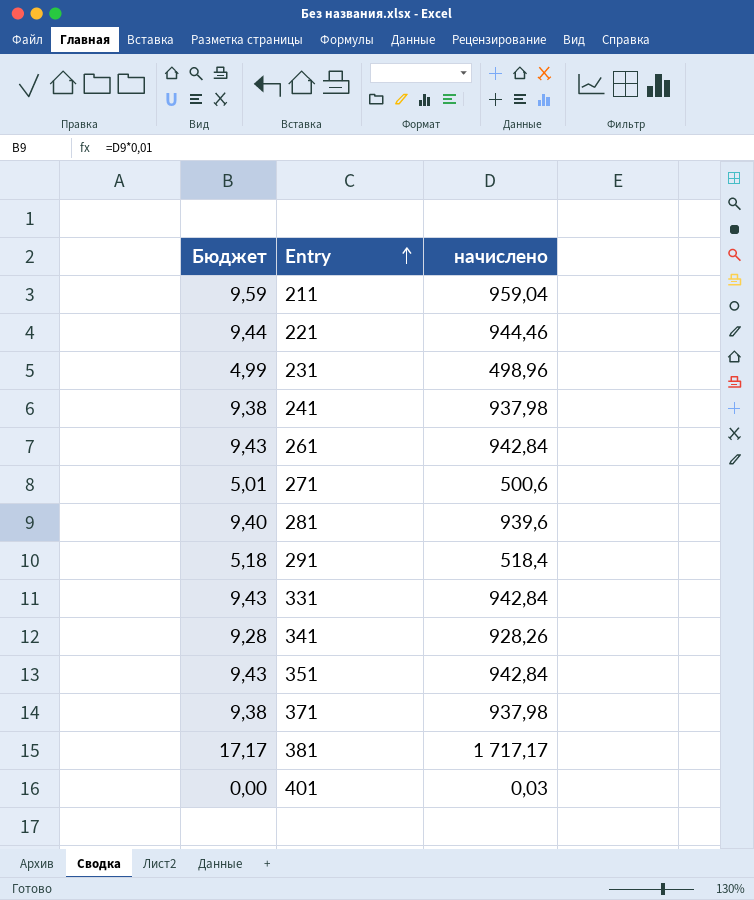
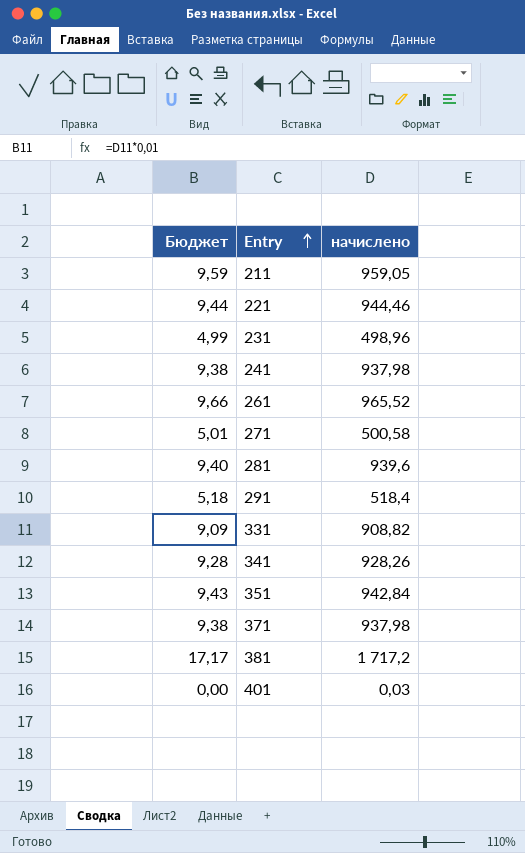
211 | начислено: 959,04 -> 959,05
261 | Бюджет: 9,43 -> 9,66
261 | начислено: 942,84 -> 965,52
271 | начислено: 500,6 -> 500,58
331 | Бюджет: 9,43 -> 9,09
331 | начислено: 942,84 -> 908,82
381 | начислено: 1 717,17 -> 1 717,2

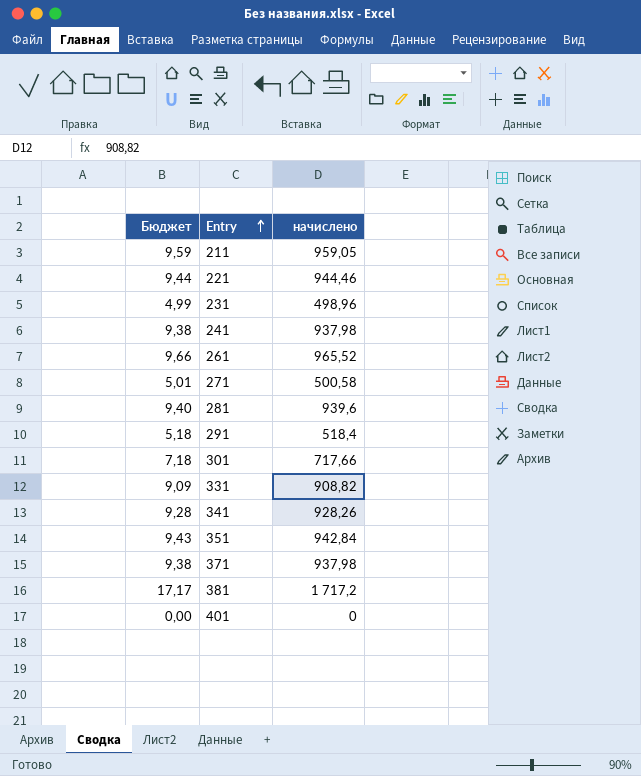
row 301: none -> 7,18 | 717,66
401 | начислено: 0,03 -> 0

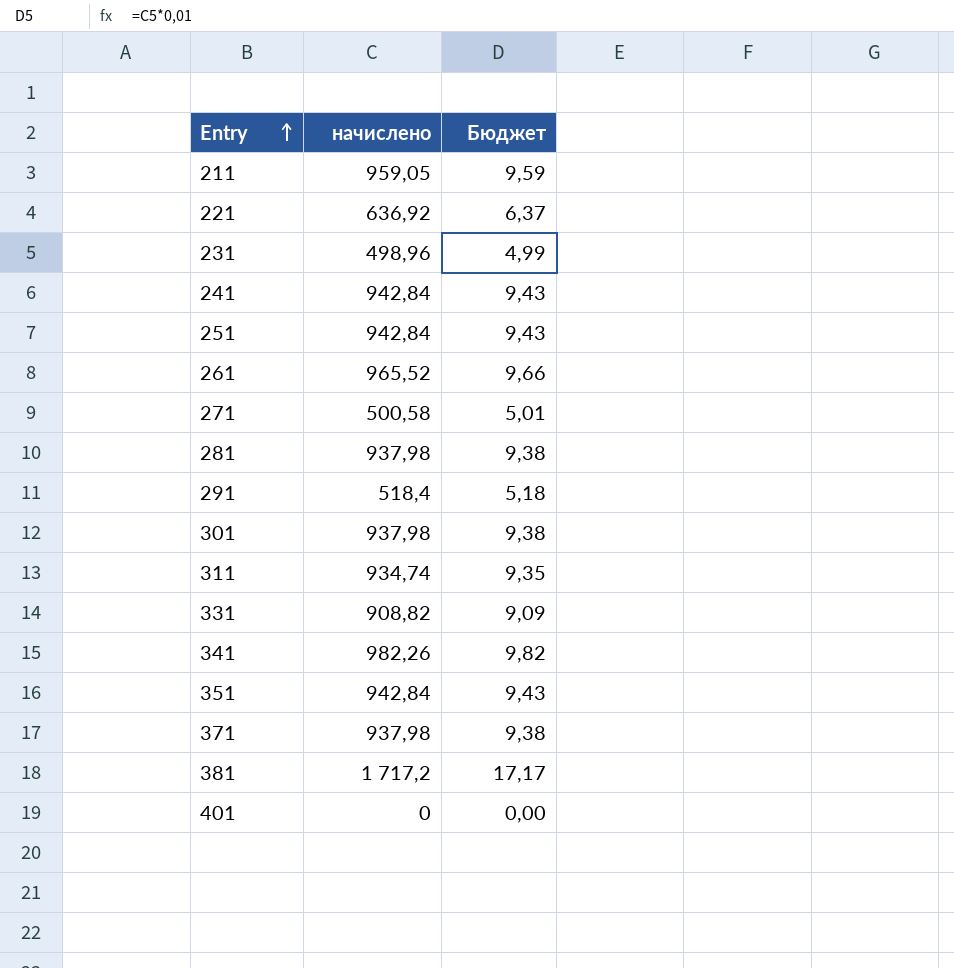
column Бюджет | position: 1 -> 3
221 | начислено: 944,46 -> 636,92
221 | Бюджет: 9,44 -> 6,37
241 | начислено: 937,98 -> 942,84
241 | Бюджет: 9,38 -> 9,43
row 251: none -> 942,84 | 9,43
281 | начислено: 939,6 -> 937,98
281 | Бюджет: 9,40 -> 9,38
301 | начислено: 717,66 -> 937,98
301 | Бюджет: 7,18 -> 9,38
row 311: none -> 934,74 | 9,35
341 | начислено: 928,26 -> 982,26
341 | Бюджет: 9,28 -> 9,82

